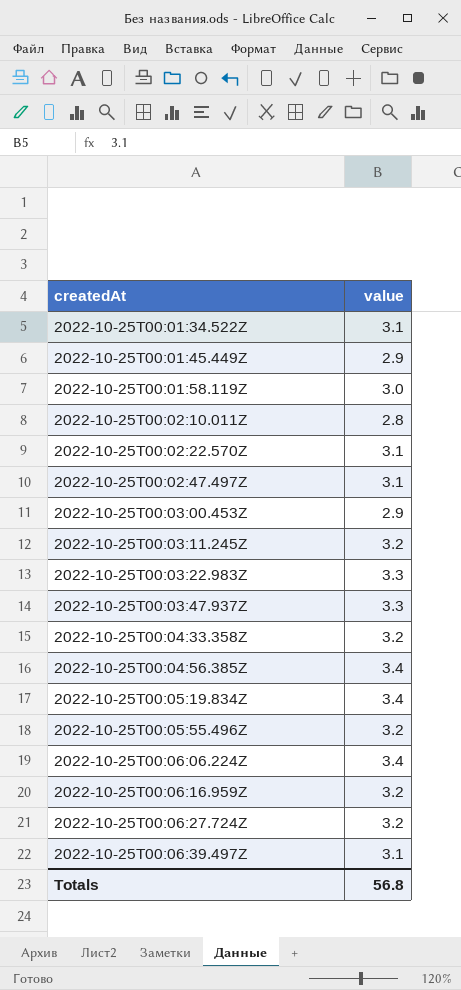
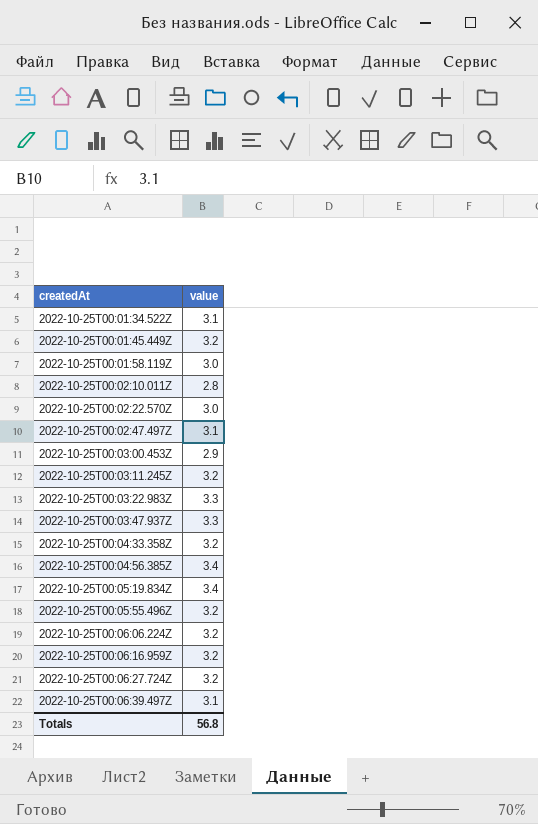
2022-10-25T00:01:45.449Z | value: 2.9 -> 3.2
2022-10-25T00:02:22.570Z | value: 3.1 -> 3.0
2022-10-25T00:06:06.224Z | value: 3.4 -> 3.2

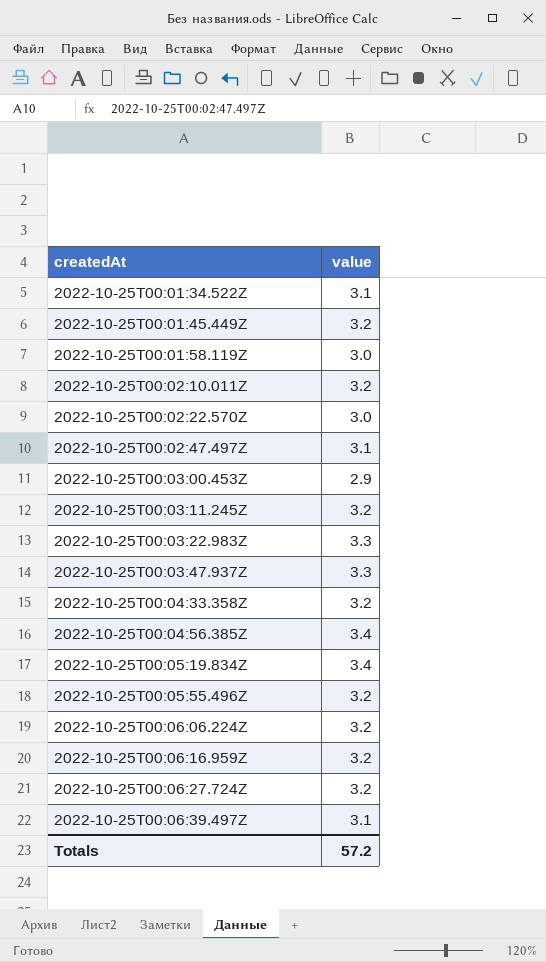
2022-10-25T00:02:10.011Z | value: 2.8 -> 3.2
Totals | value: 56.8 -> 57.2

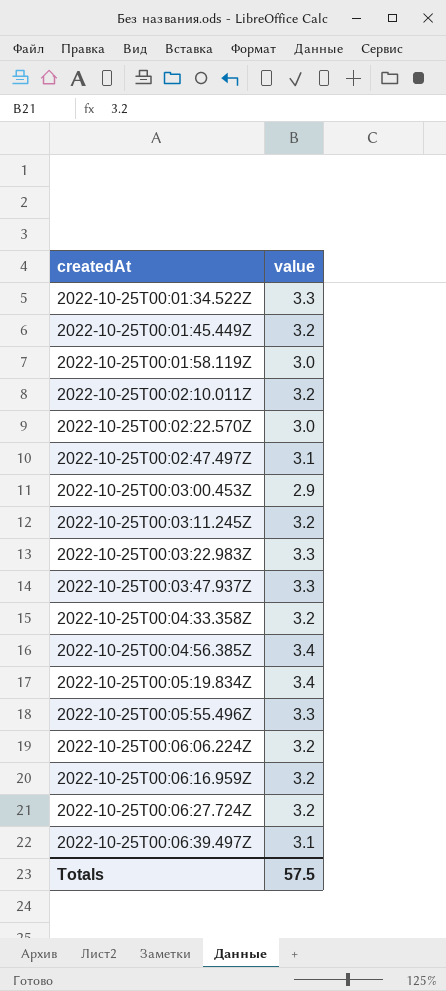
2022-10-25T00:01:34.522Z | value: 3.1 -> 3.3
2022-10-25T00:05:55.496Z | value: 3.2 -> 3.3
Totals | value: 57.2 -> 57.5

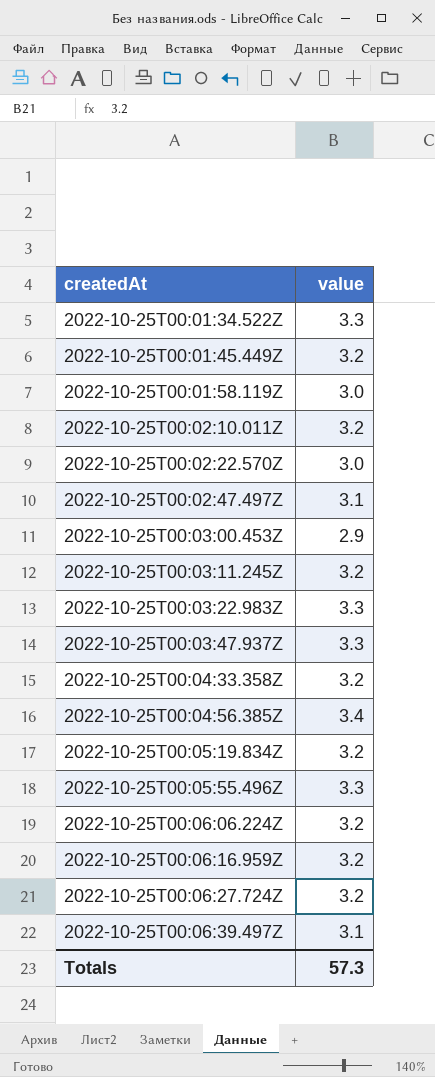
2022-10-25T00:05:19.834Z | value: 3.4 -> 3.2
Totals | value: 57.5 -> 57.3

